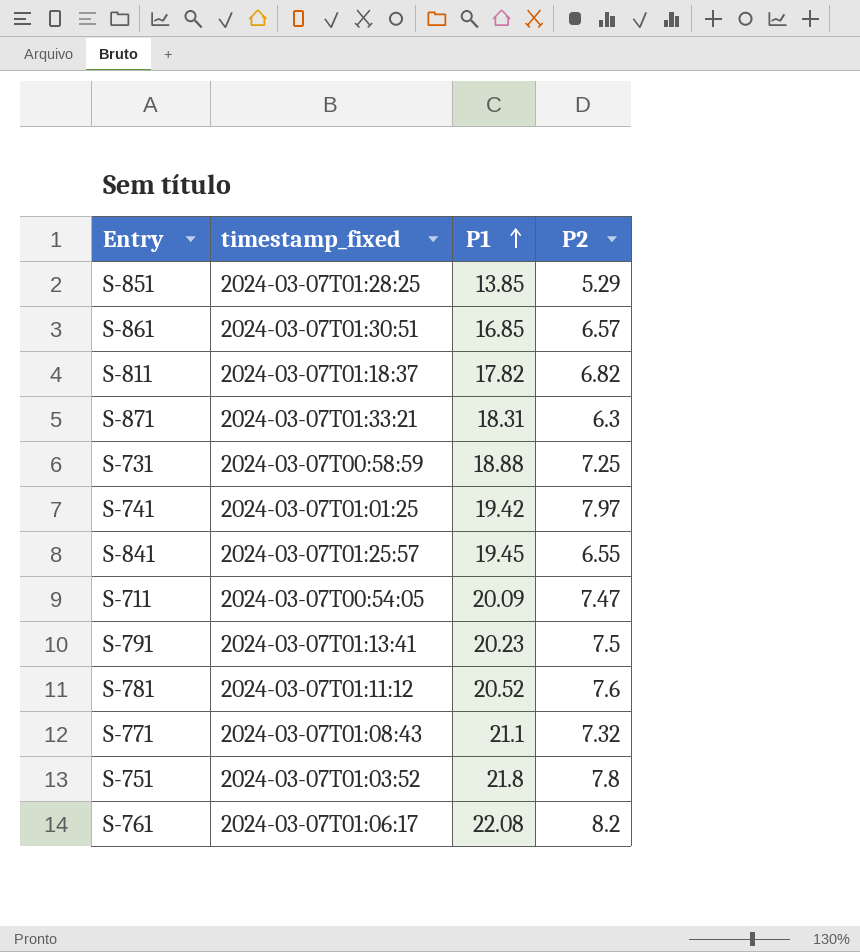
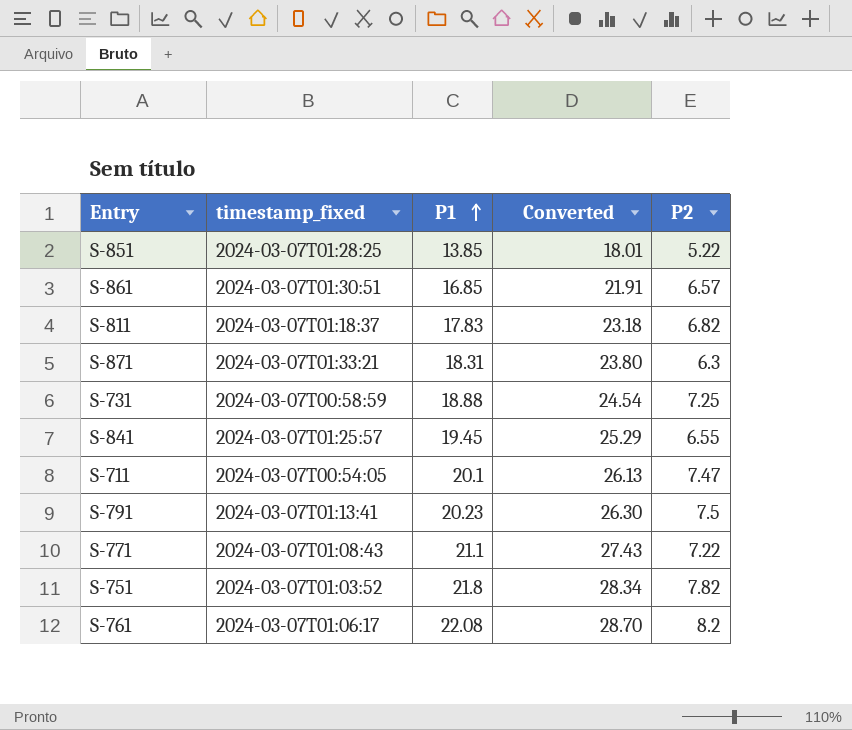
column Converted | formula: none -> [P1] * 1.3
row S-741: 2024-03-07T01:01:25 | 19.42 | 7.97 -> none
row S-781: 2024-03-07T01:11:12 | 20.52 | 7.6 -> none
S-851 | P2: 5.29 -> 5.22
S-811 | P1: 17.82 -> 17.83
S-711 | P1: 20.09 -> 20.1
S-771 | P2: 7.32 -> 7.22
S-751 | P2: 7.8 -> 7.82

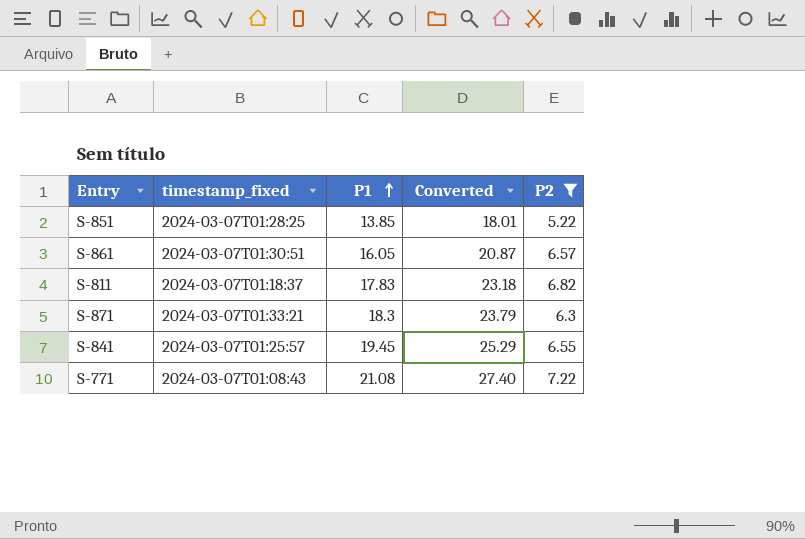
filter: none -> P2 <= 7.22
S-861 | P1: 16.85 -> 16.05
S-861 | Converted: 21.91 -> 20.87
S-871 | P1: 18.31 -> 18.3
S-871 | Converted: 23.80 -> 23.79
S-771 | P1: 21.1 -> 21.08
S-771 | Converted: 27.43 -> 27.40

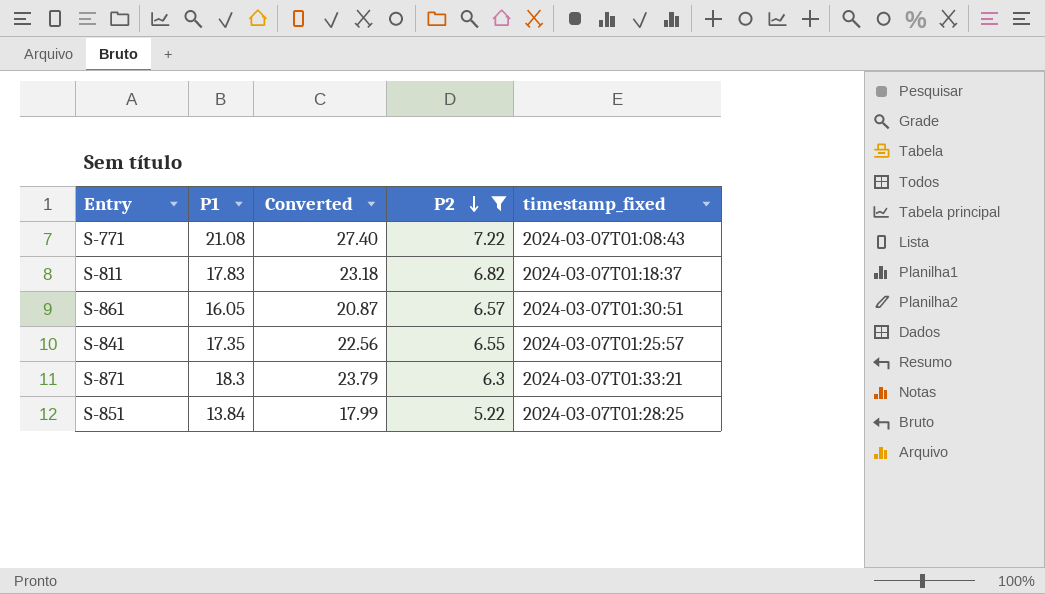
row order: P1 ascending -> P2 descending
column timestamp_fixed | position: 2 -> 5
S-841 | P1: 19.45 -> 17.35
S-841 | Converted: 25.29 -> 22.56
S-851 | P1: 13.85 -> 13.84
S-851 | Converted: 18.01 -> 17.99

